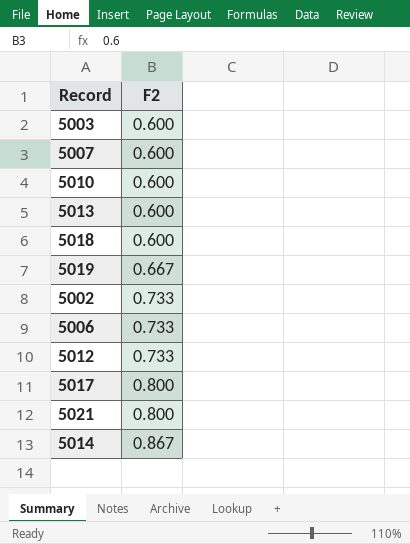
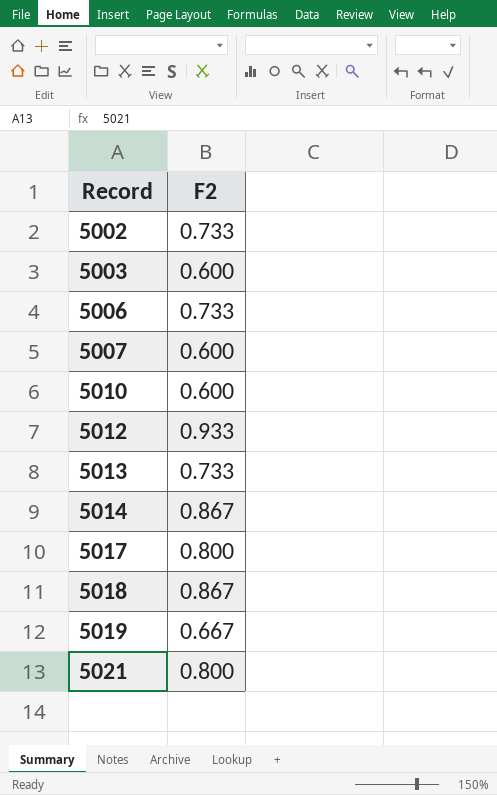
row order: F2 ascending -> Record ascending
5012 | F2: 0.733 -> 0.933
5013 | F2: 0.600 -> 0.733
5018 | F2: 0.600 -> 0.867

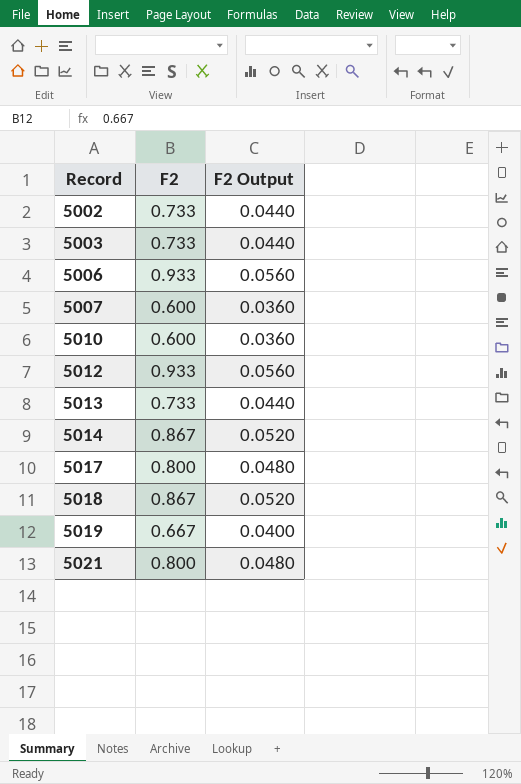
column F2 Output | formula: none -> [F2] * 0.06
5003 | F2: 0.600 -> 0.733
5006 | F2: 0.733 -> 0.933

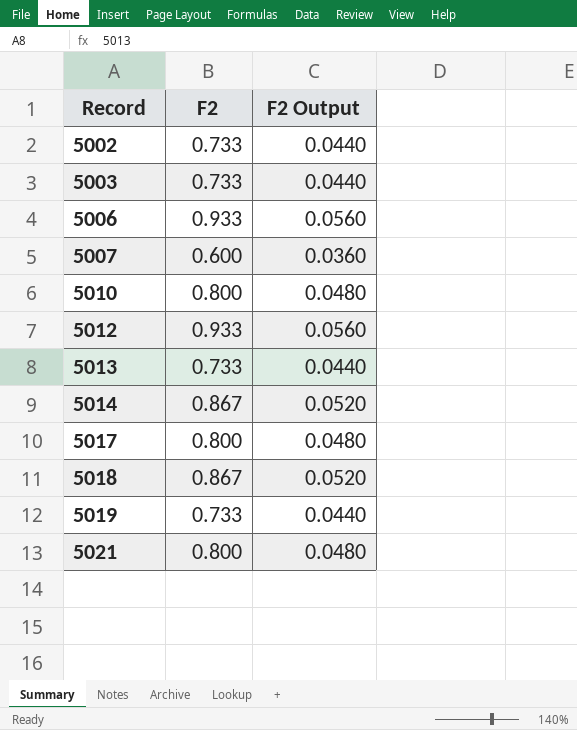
5010 | F2: 0.600 -> 0.800
5010 | F2 Output: 0.0360 -> 0.0480
5019 | F2: 0.667 -> 0.733
5019 | F2 Output: 0.0400 -> 0.0440

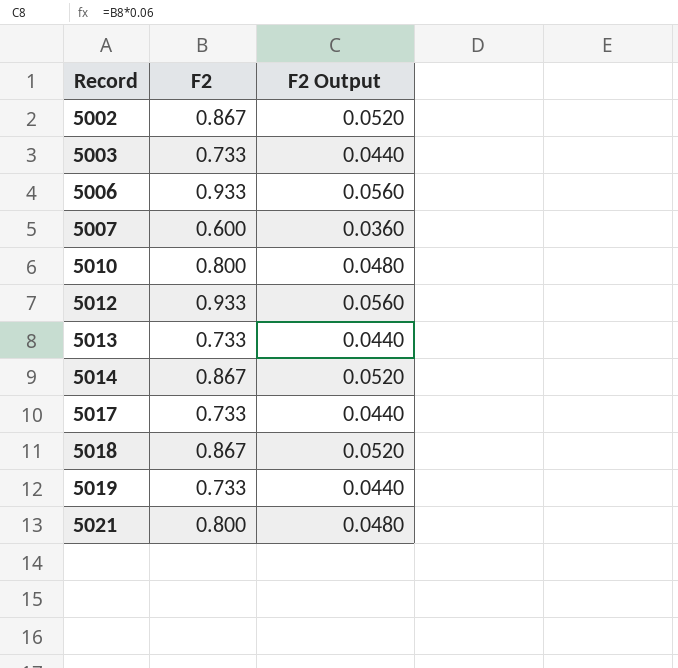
5002 | F2: 0.733 -> 0.867
5002 | F2 Output: 0.0440 -> 0.0520
5017 | F2: 0.800 -> 0.733
5017 | F2 Output: 0.0480 -> 0.0440

